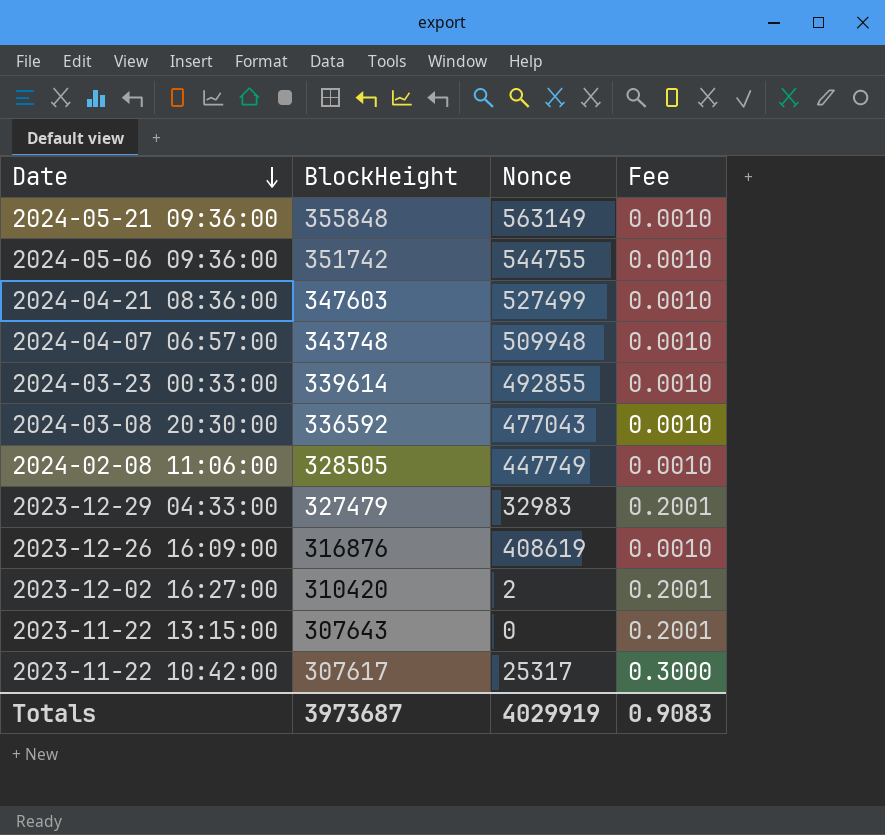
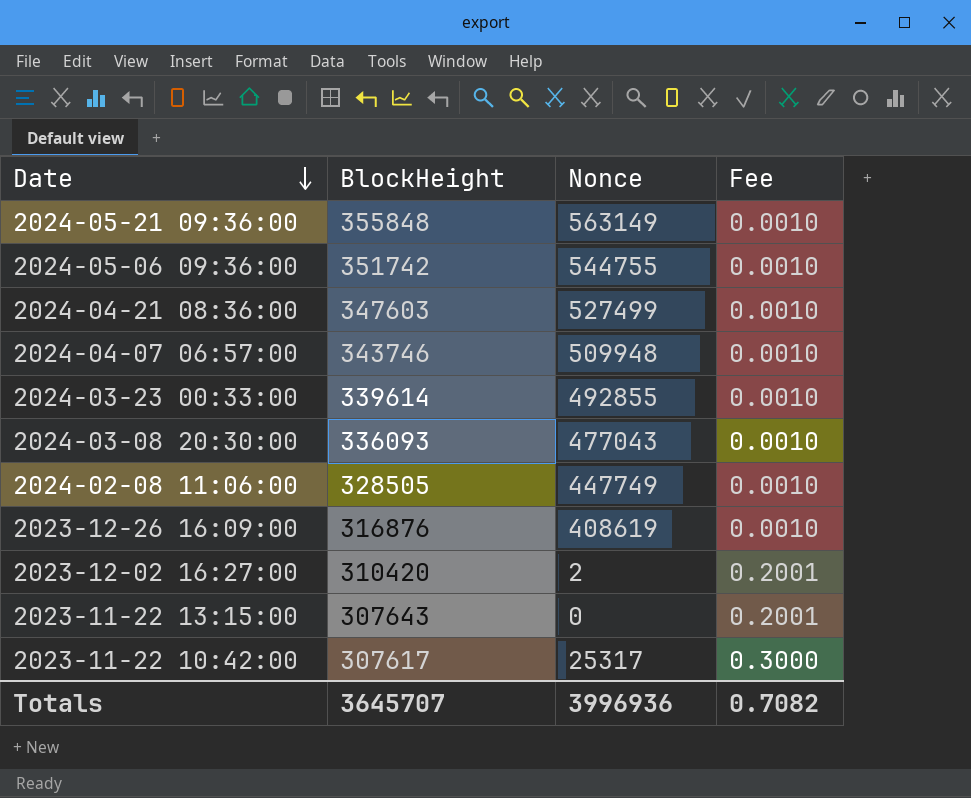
row 2023-12-29 04:33:00: 327479 | 32983 | 0.2001 -> none
2024-04-07 06:57:00 | BlockHeight: 343748 -> 343746
2024-03-08 20:30:00 | BlockHeight: 336592 -> 336093
Totals | BlockHeight: 3973687 -> 3645707
Totals | Nonce: 4029919 -> 3996936
Totals | Fee: 0.9083 -> 0.7082

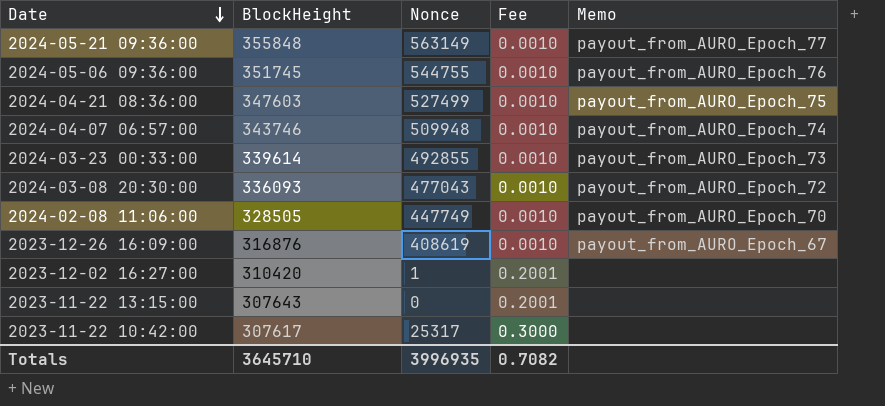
column Memo | position: none -> 5
2024-05-06 09:36:00 | BlockHeight: 351742 -> 351745
2023-12-02 16:27:00 | Nonce: 2 -> 1
Totals | BlockHeight: 3645707 -> 3645710
Totals | Nonce: 3996936 -> 3996935

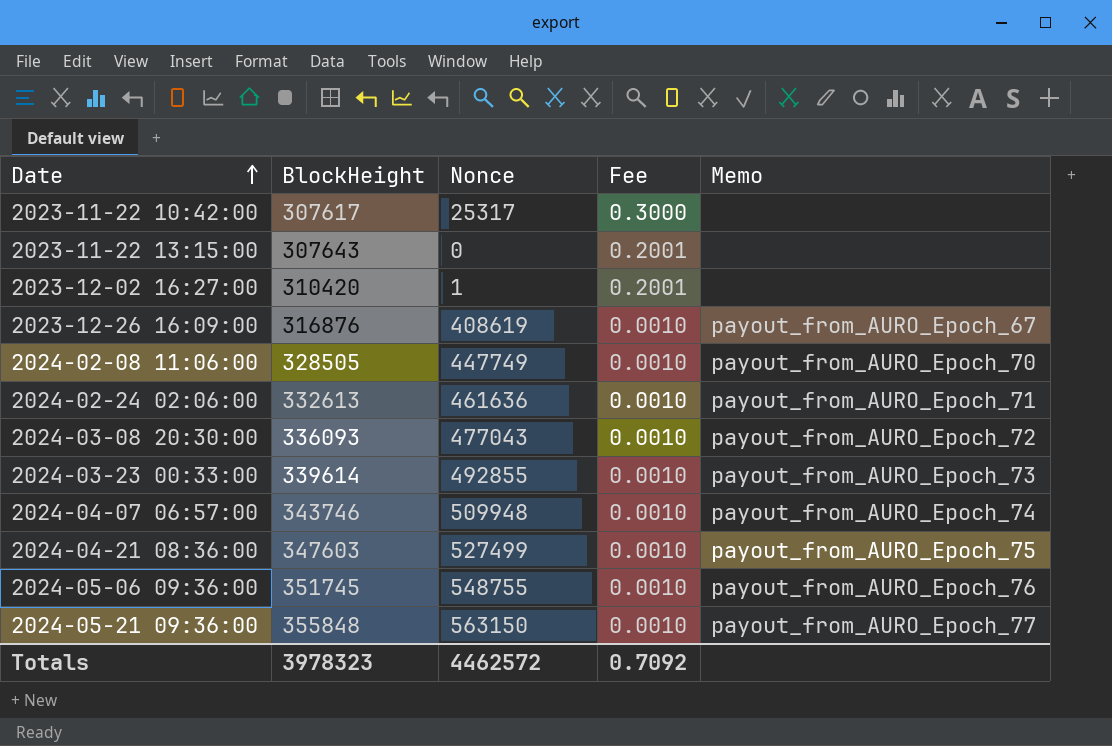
row order: Date descending -> Date ascending
row 2024-02-24 02:06:00: none -> 332613 | 461636 | 0.0010 | payout_from_AURO_Epoch_71
2024-05-06 09:36:00 | Nonce: 544755 -> 548755
2024-05-21 09:36:00 | Nonce: 563149 -> 563150
Totals | BlockHeight: 3645710 -> 3978323
Totals | Nonce: 3996935 -> 4462572
Totals | Fee: 0.7082 -> 0.7092

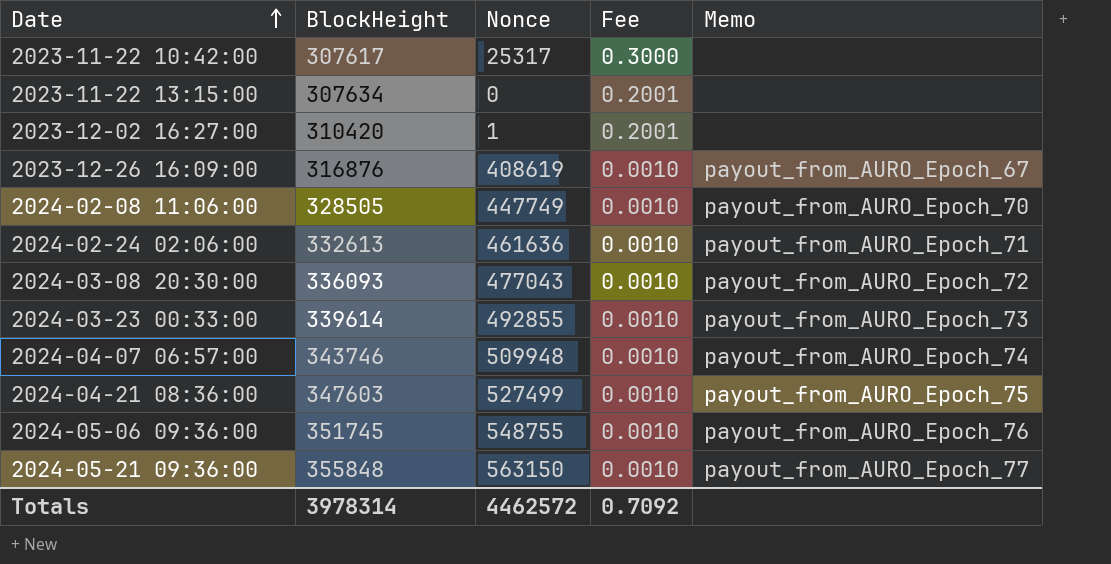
2023-11-22 13:15:00 | BlockHeight: 307643 -> 307634
Totals | BlockHeight: 3978323 -> 3978314

